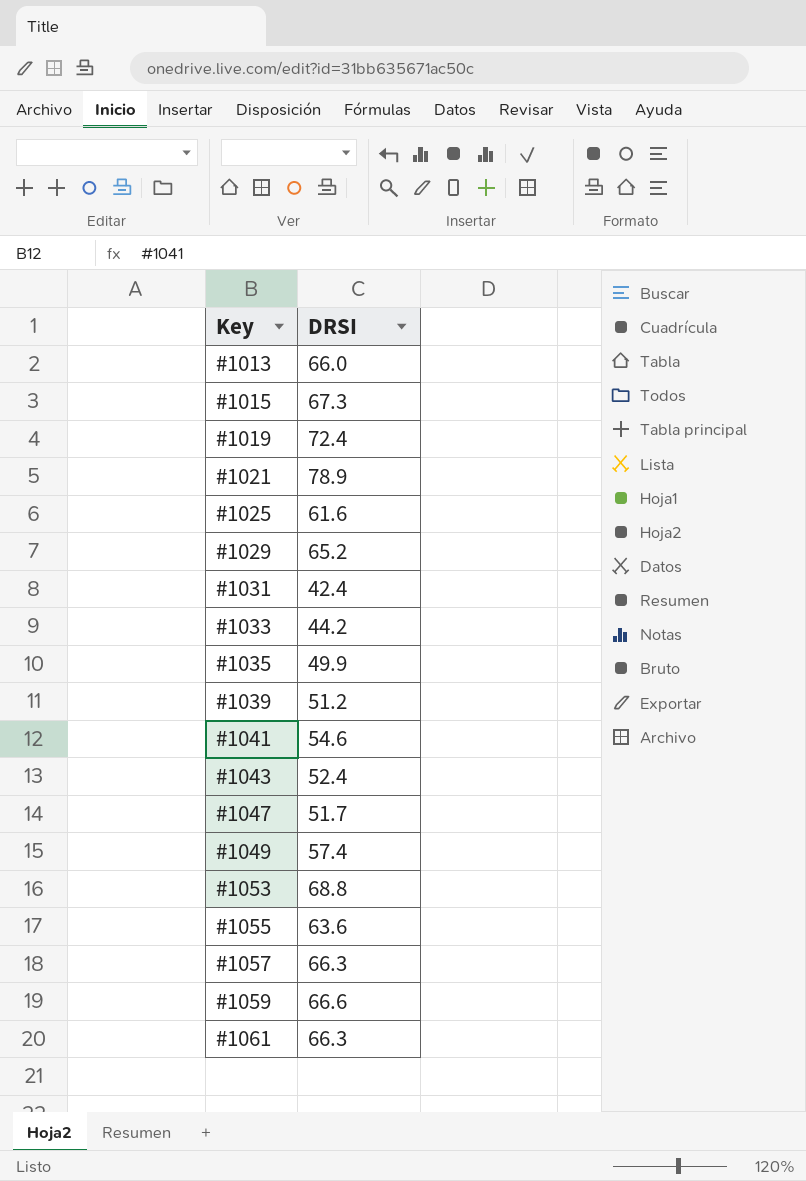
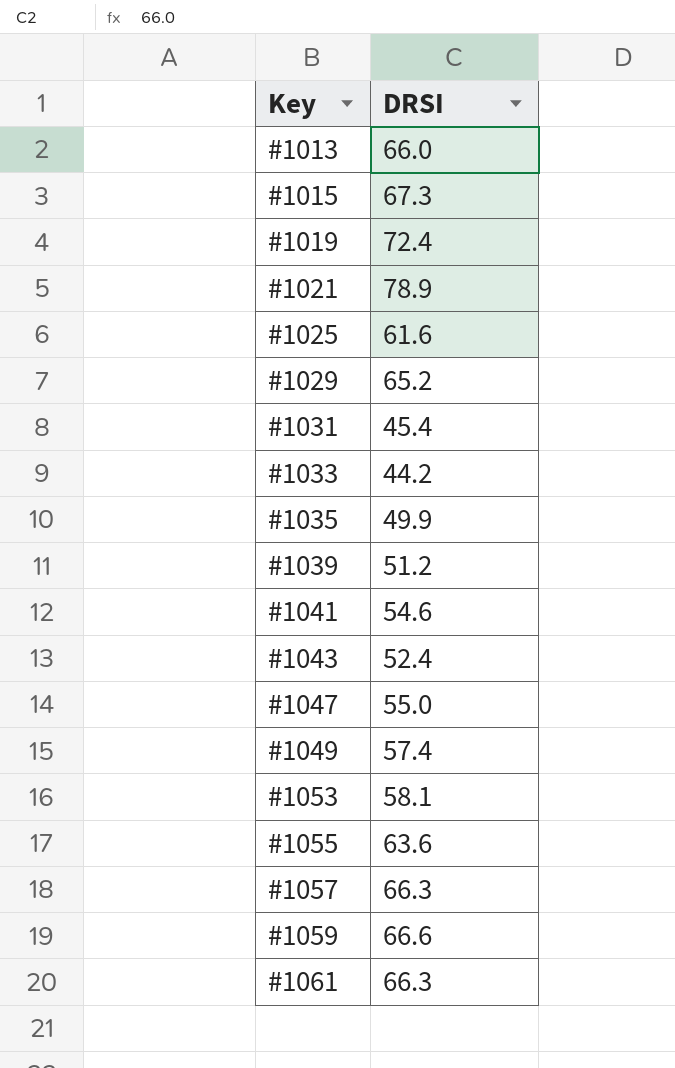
#1031 | DRSI: 42.4 -> 45.4
#1047 | DRSI: 51.7 -> 55.0
#1053 | DRSI: 68.8 -> 58.1

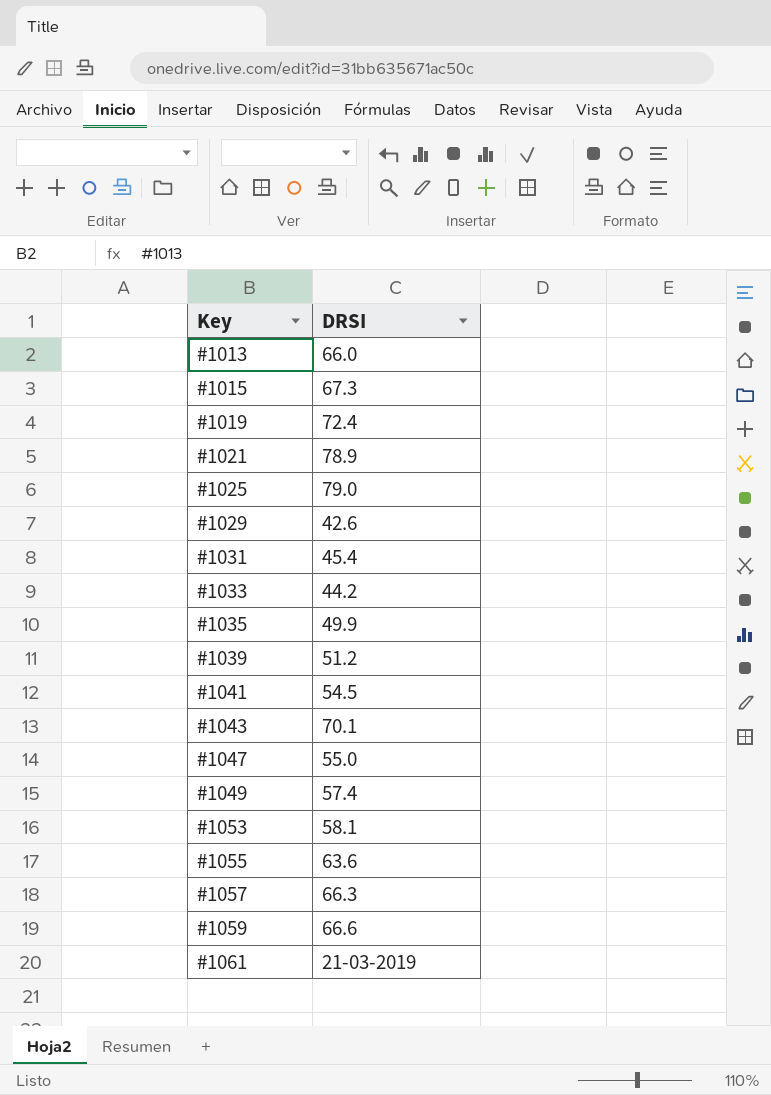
#1025 | DRSI: 61.6 -> 79.0
#1029 | DRSI: 65.2 -> 42.6
#1041 | DRSI: 54.6 -> 54.5
#1043 | DRSI: 52.4 -> 70.1
#1061 | DRSI: 66.3 -> 21-03-2019

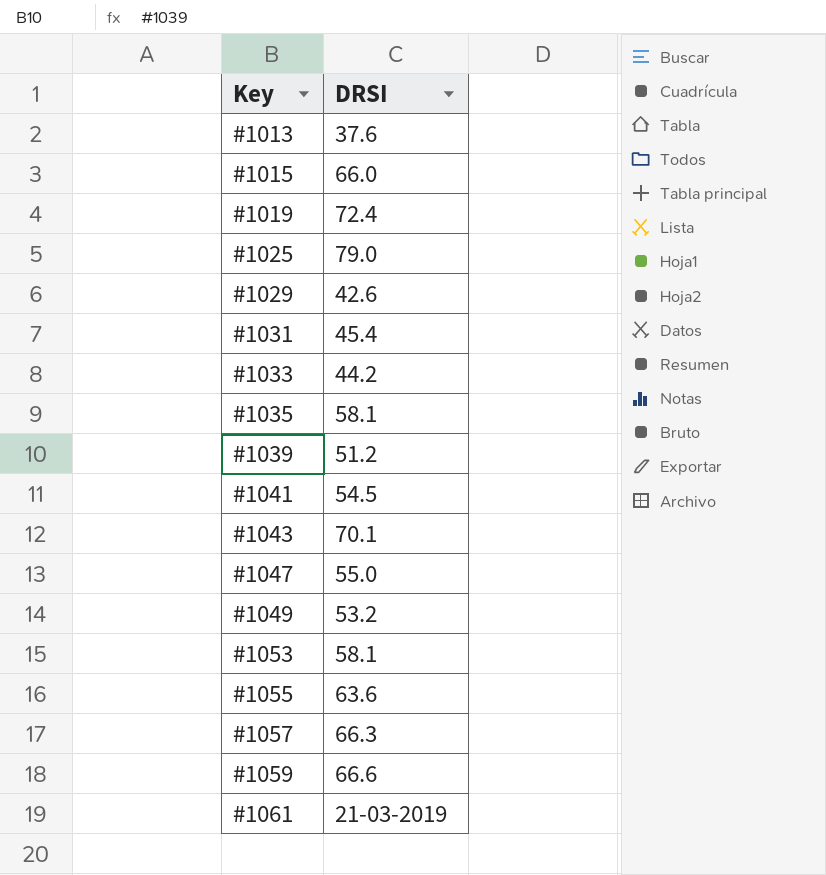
row #1021: 78.9 -> none
#1013 | DRSI: 66.0 -> 37.6
#1015 | DRSI: 67.3 -> 66.0
#1035 | DRSI: 49.9 -> 58.1
#1049 | DRSI: 57.4 -> 53.2

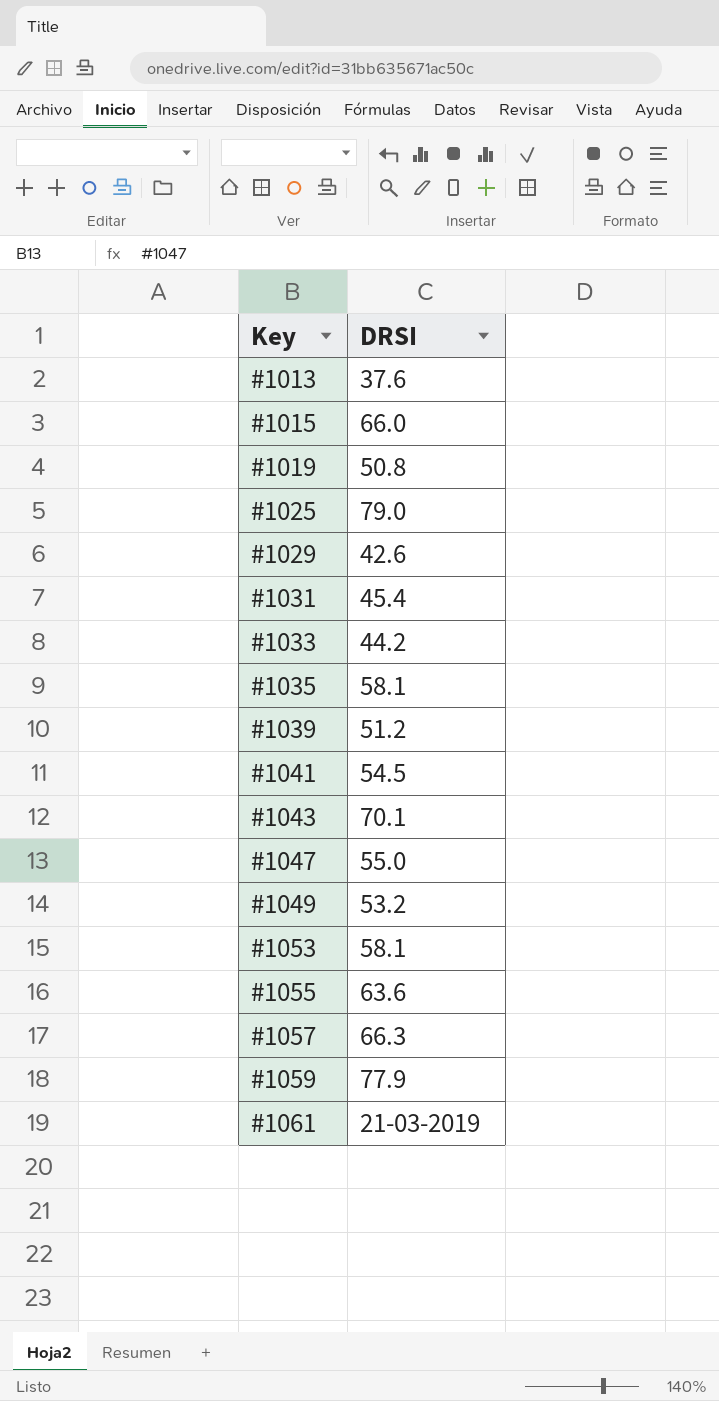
#1019 | DRSI: 72.4 -> 50.8
#1059 | DRSI: 66.6 -> 77.9

